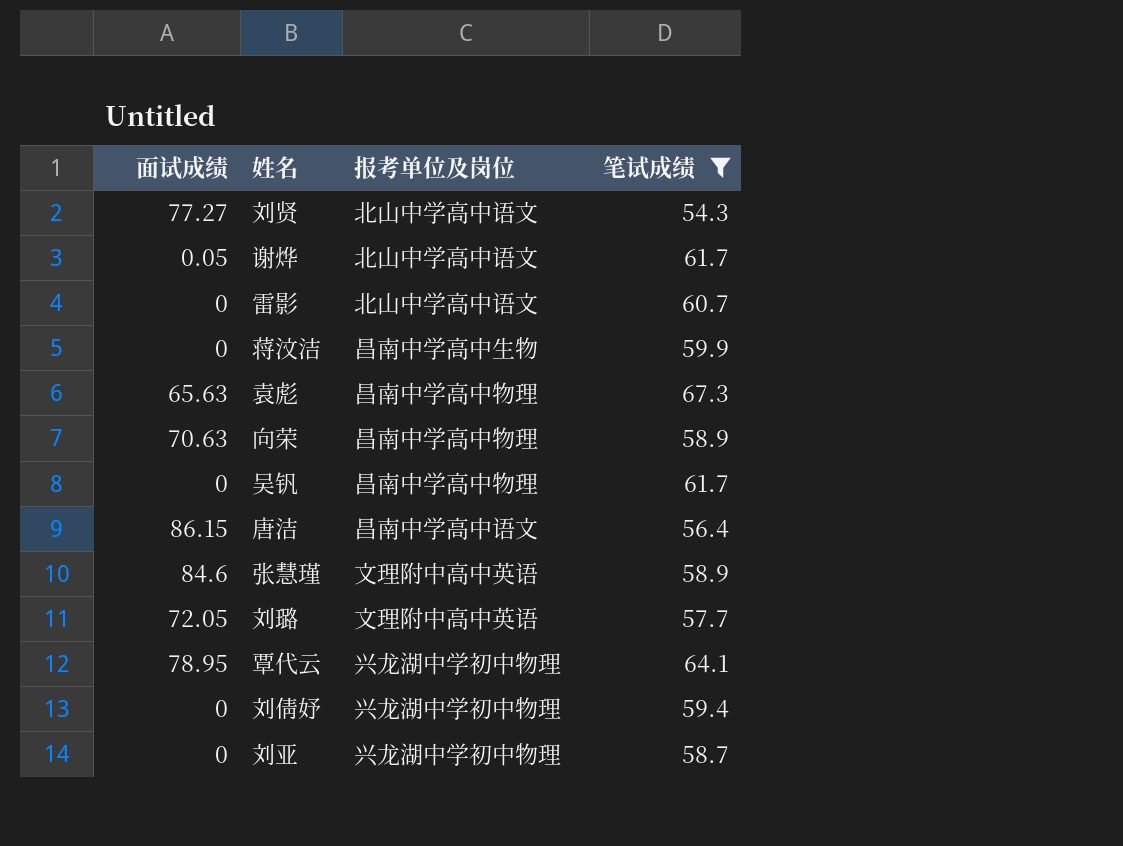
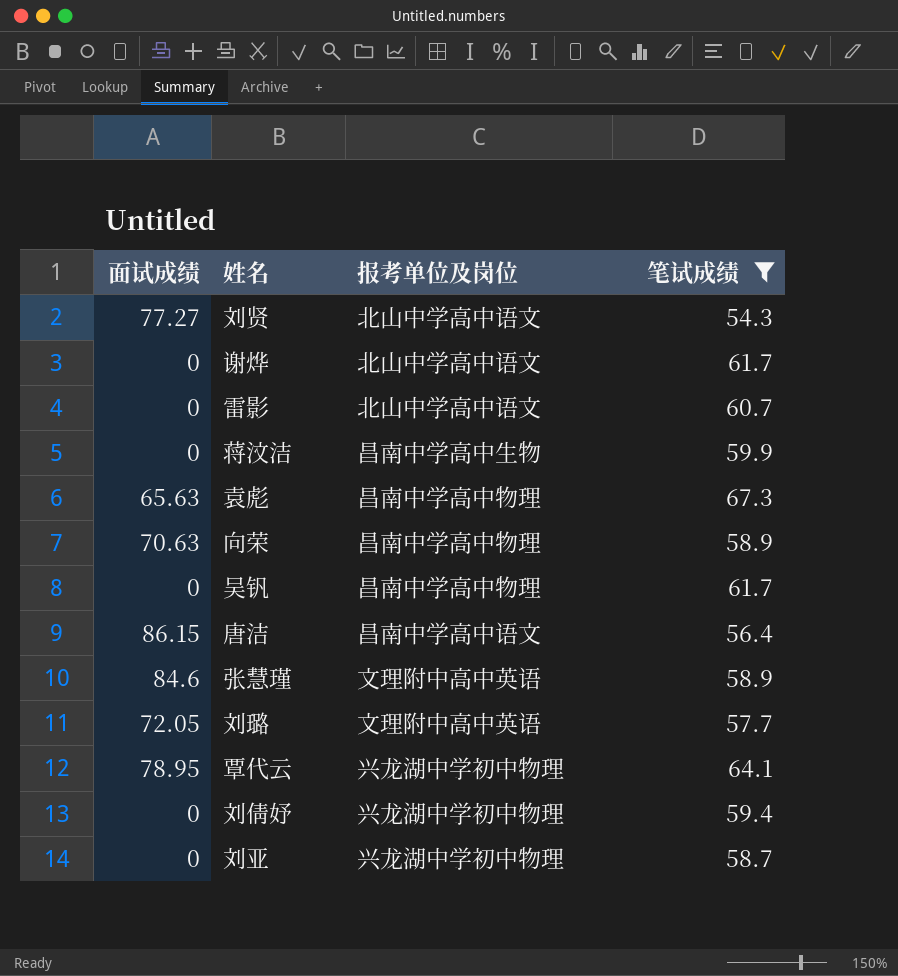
谢烨 | 面试成绩: 0.05 -> 0

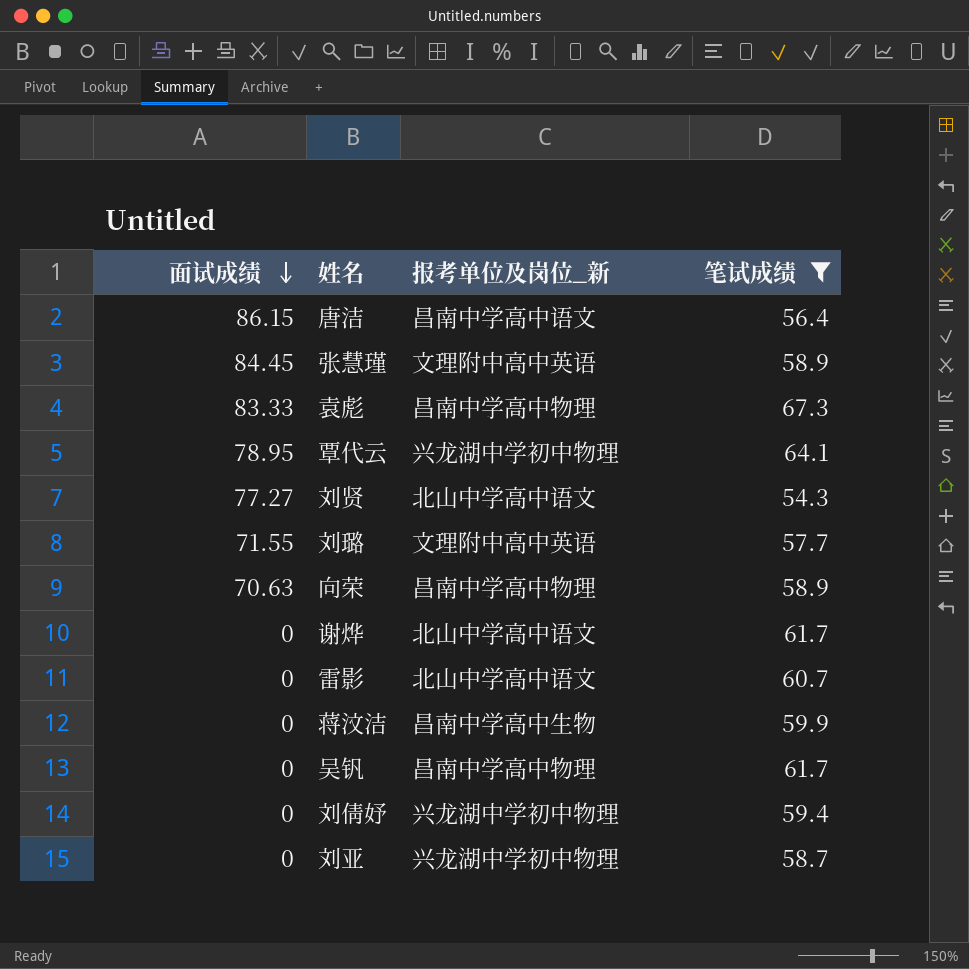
row order: none -> 面试成绩 descending
column name: 报考单位及岗位 -> 报考单位及岗位_新
张慧瑾 | 面试成绩: 84.6 -> 84.45
袁彪 | 面试成绩: 65.63 -> 83.33
刘璐 | 面试成绩: 72.05 -> 71.55

